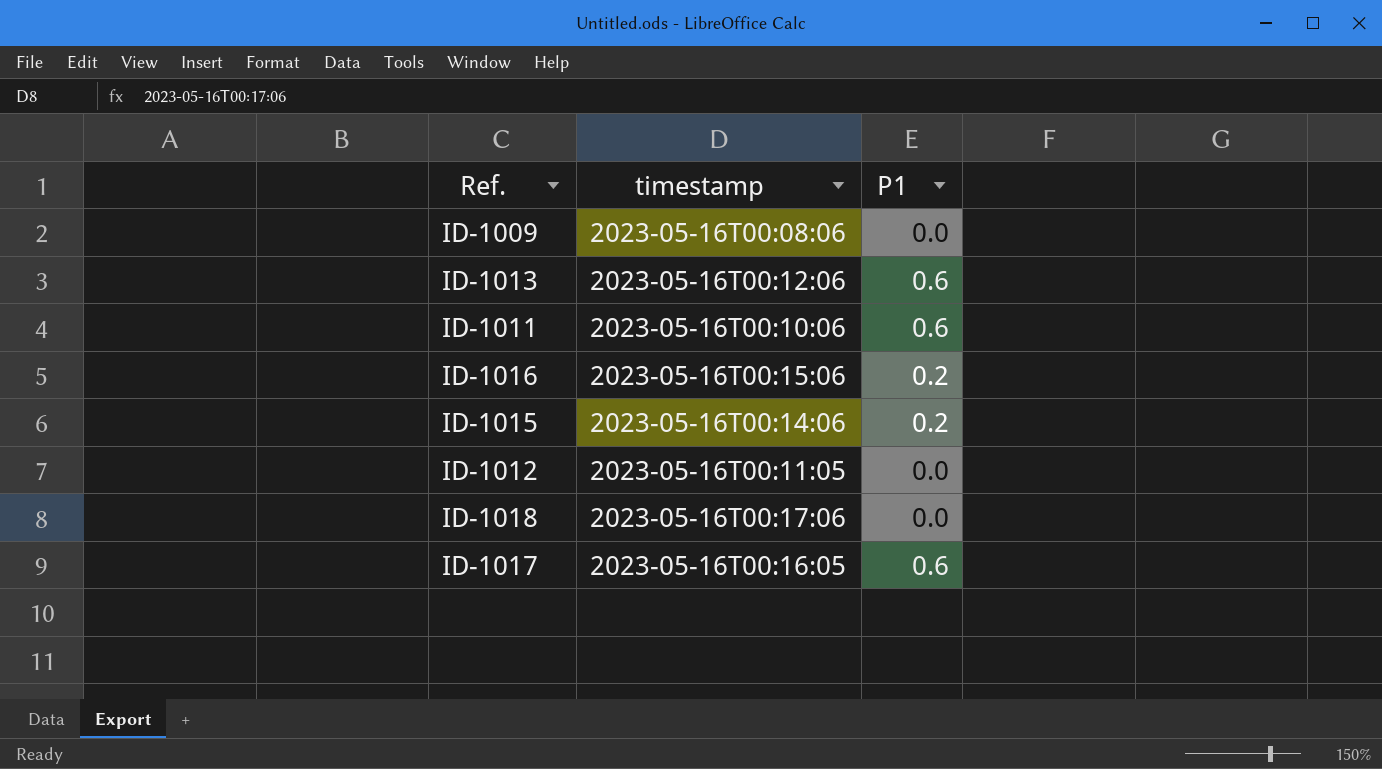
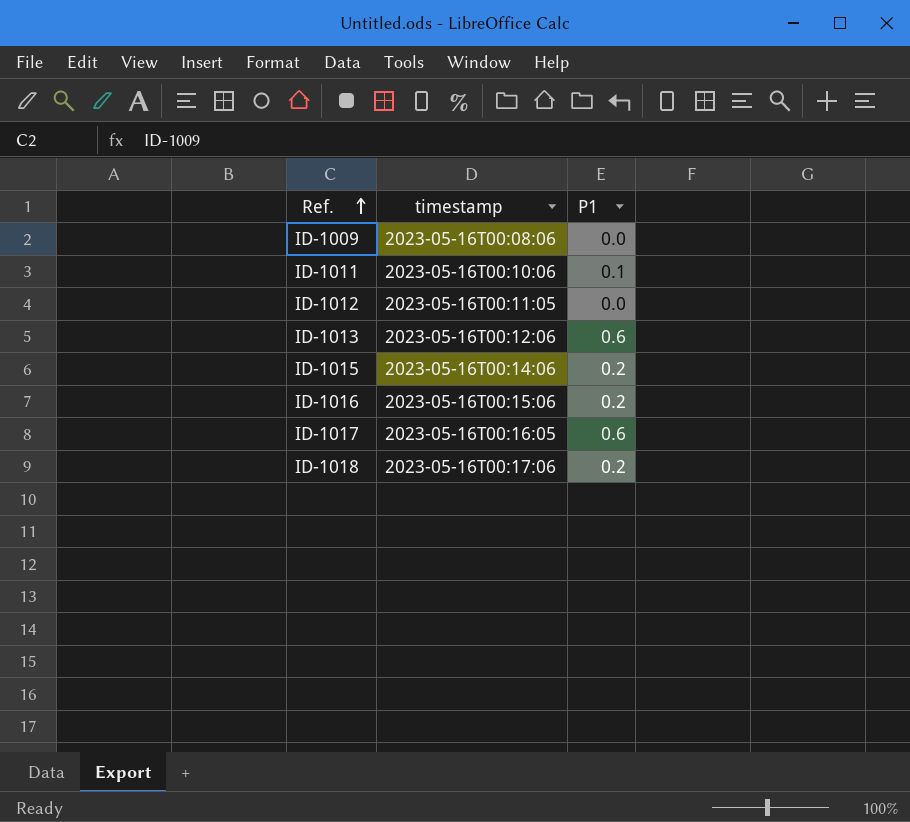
row order: none -> Ref. ascending
ID-1011 | P1: 0.6 -> 0.1
ID-1018 | P1: 0.0 -> 0.2

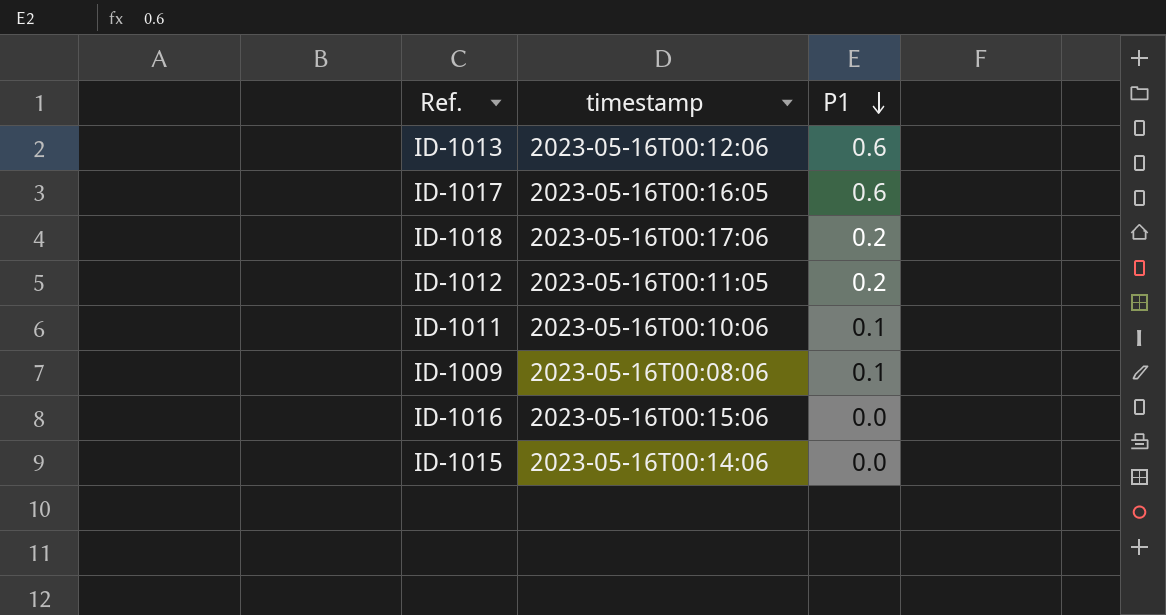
row order: Ref. ascending -> P1 descending
ID-1012 | P1: 0.0 -> 0.2
ID-1009 | P1: 0.0 -> 0.1
ID-1016 | P1: 0.2 -> 0.0
ID-1015 | P1: 0.2 -> 0.0

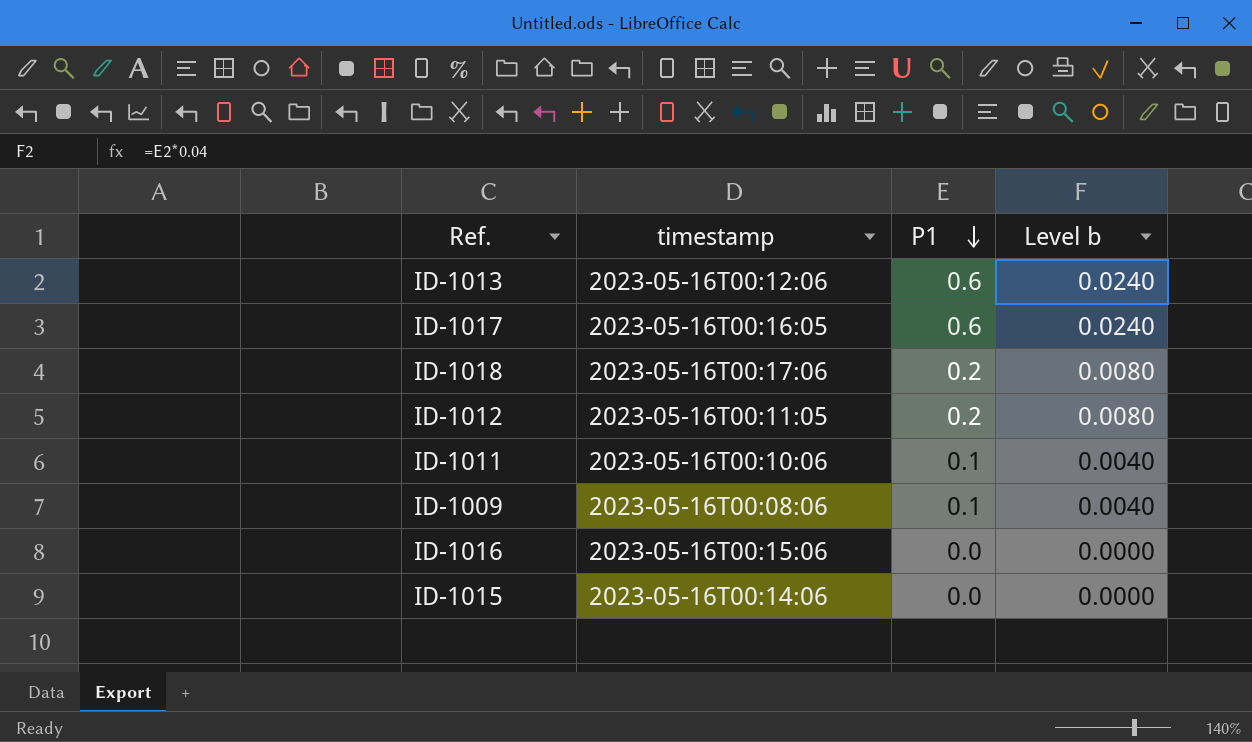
column Level b | formula: none -> [P1] * 0.04

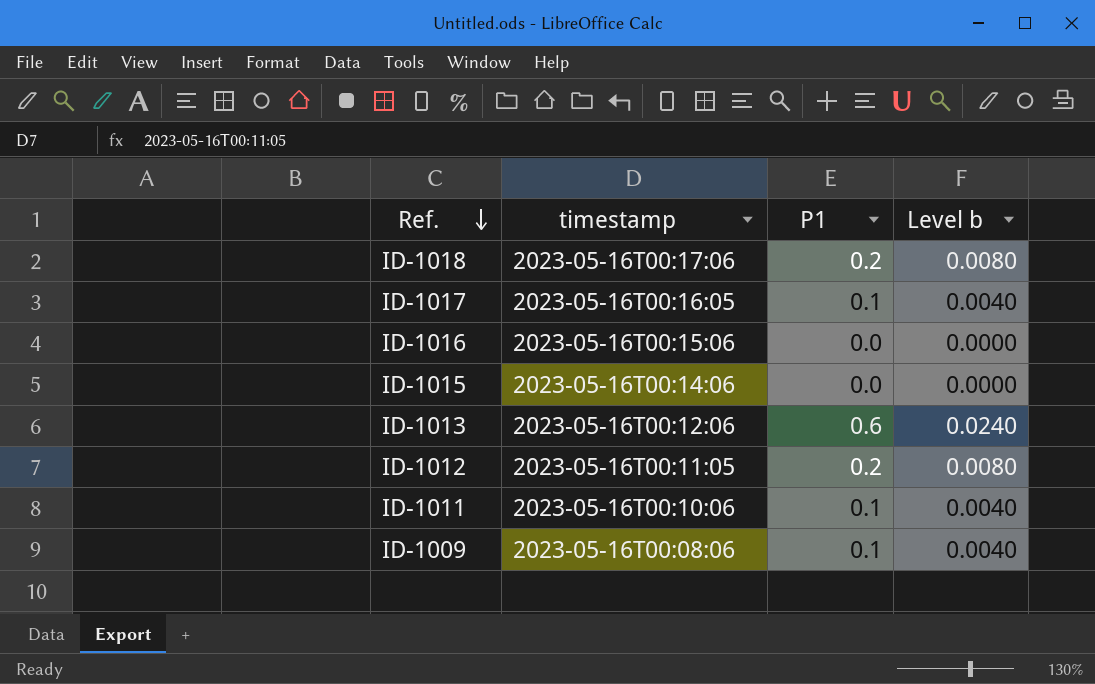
row order: P1 descending -> Ref. descending
ID-1017 | P1: 0.6 -> 0.1
ID-1017 | Level b: 0.0240 -> 0.0040

